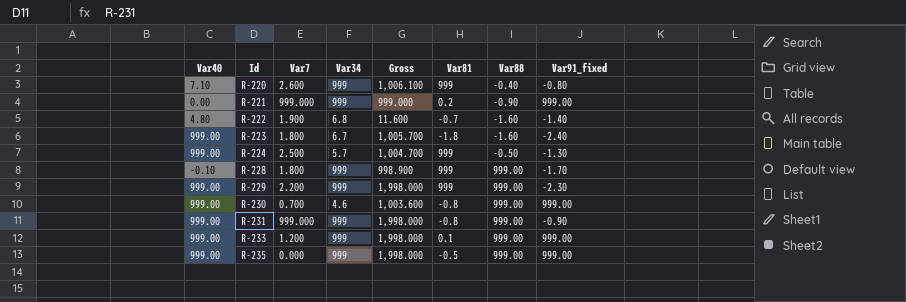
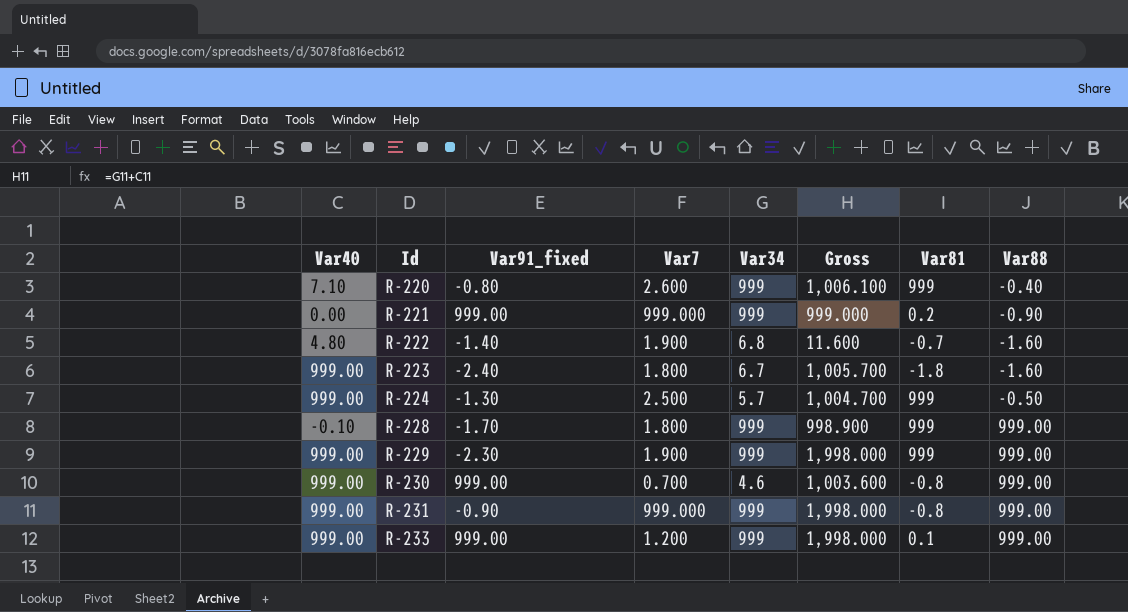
column Var91_fixed | position: 8 -> 3
row R-235: 999.00 | 0.000 | 999 | 1,998.000 | -0.5 | 999.00 | 999.00 -> none
R-229 | Var7: 2.200 -> 1.900

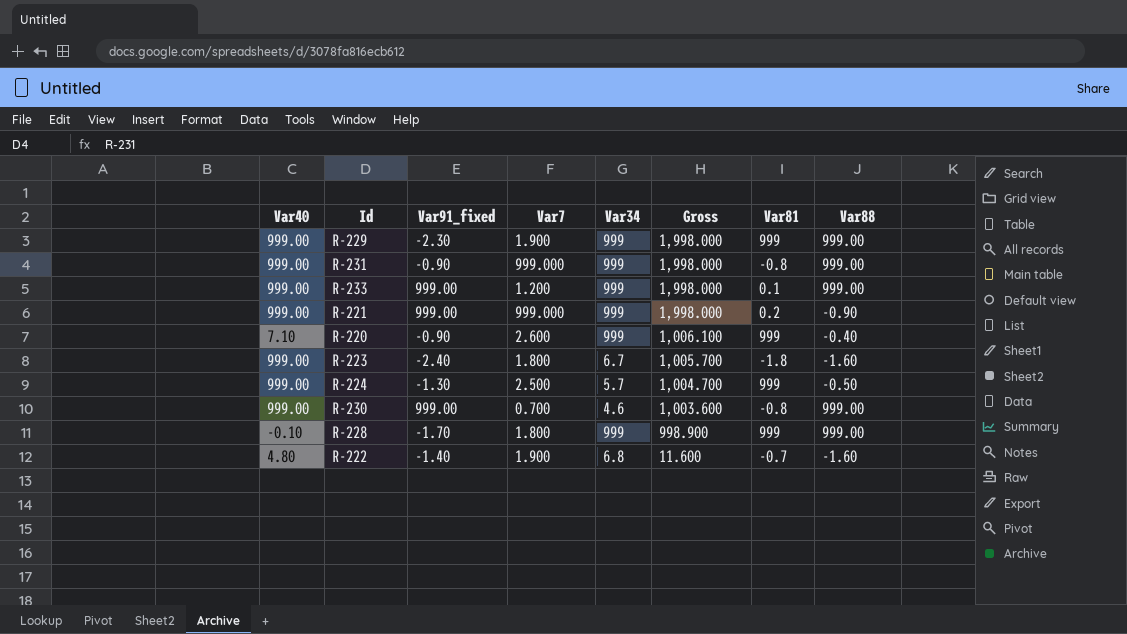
row order: Id ascending -> Gross descending
R-221 | Var40: 0.00 -> 999.00
R-221 | Gross: 999.000 -> 1,998.000
R-220 | Var91_fixed: -0.80 -> -0.90

